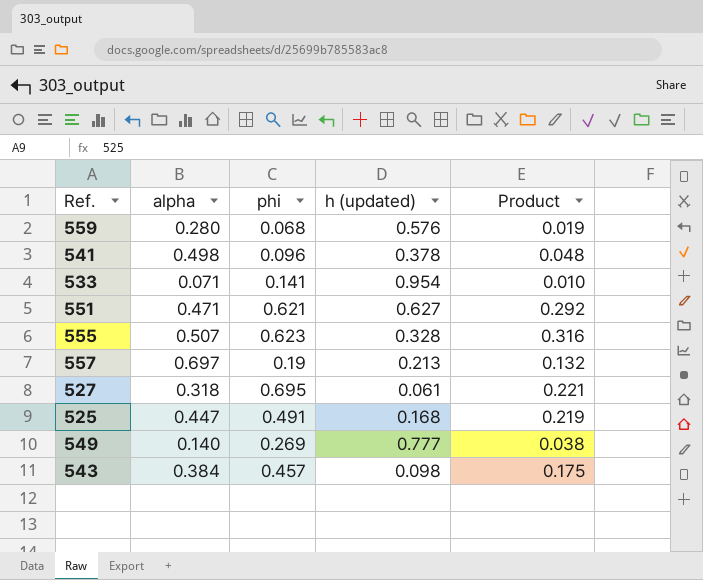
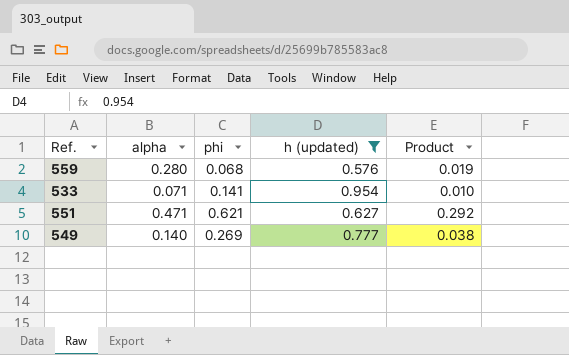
filter: none -> h (updated) >= 0.576

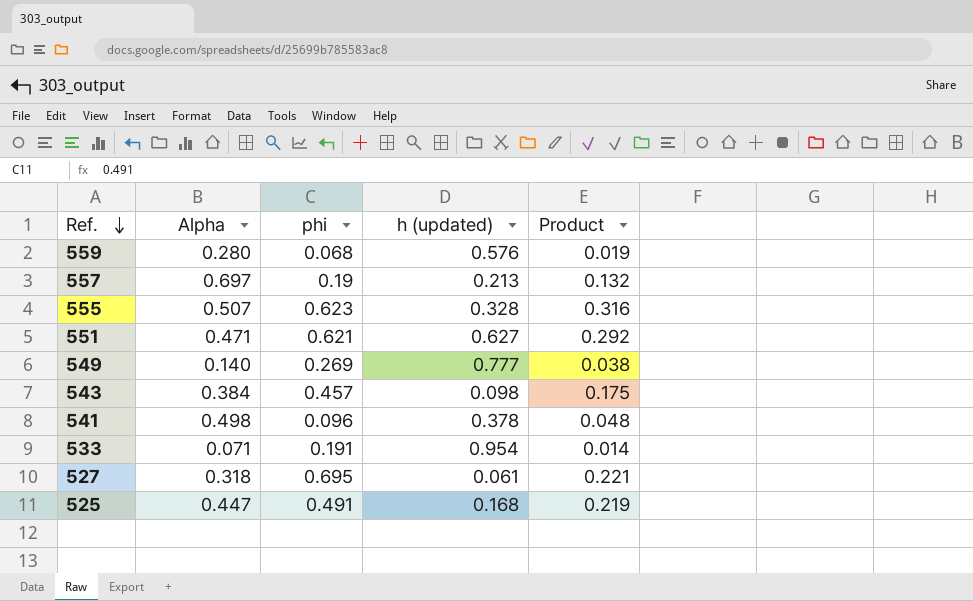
filter: h (updated) >= 0.576 -> none
row order: none -> Ref. descending
column name: alpha -> Alpha
533 | phi: 0.141 -> 0.191
533 | Product: 0.010 -> 0.014

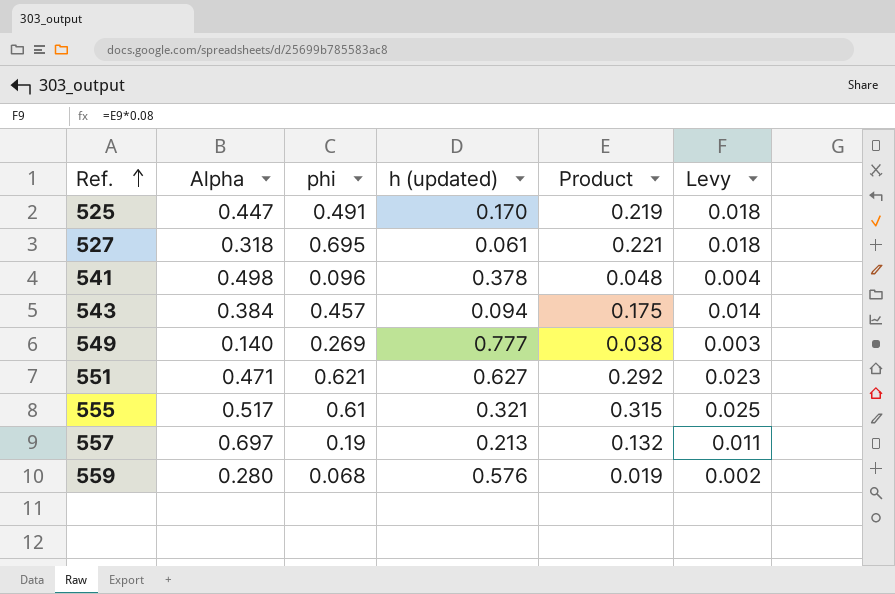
row order: Ref. descending -> Ref. ascending
column Levy | formula: none -> [Product] * 0.08
row 533: 0.071 | 0.191 | 0.954 | 0.014 -> none
525 | h (updated): 0.168 -> 0.170
543 | h (updated): 0.098 -> 0.094
555 | Alpha: 0.507 -> 0.517
555 | phi: 0.623 -> 0.61
555 | h (updated): 0.328 -> 0.321
555 | Product: 0.316 -> 0.315

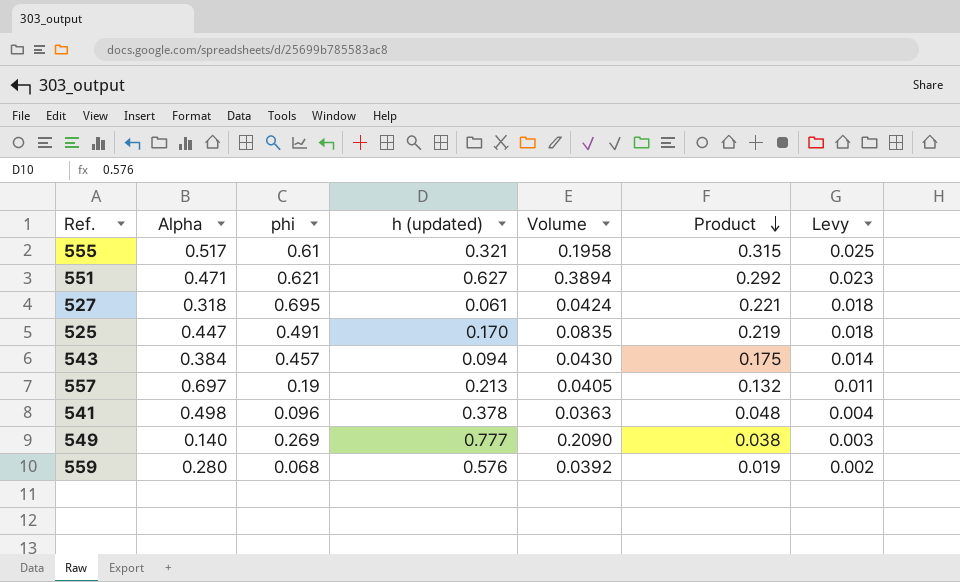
row order: Ref. ascending -> Product descending
column Volume | formula: none -> [phi] * [h (updated)]

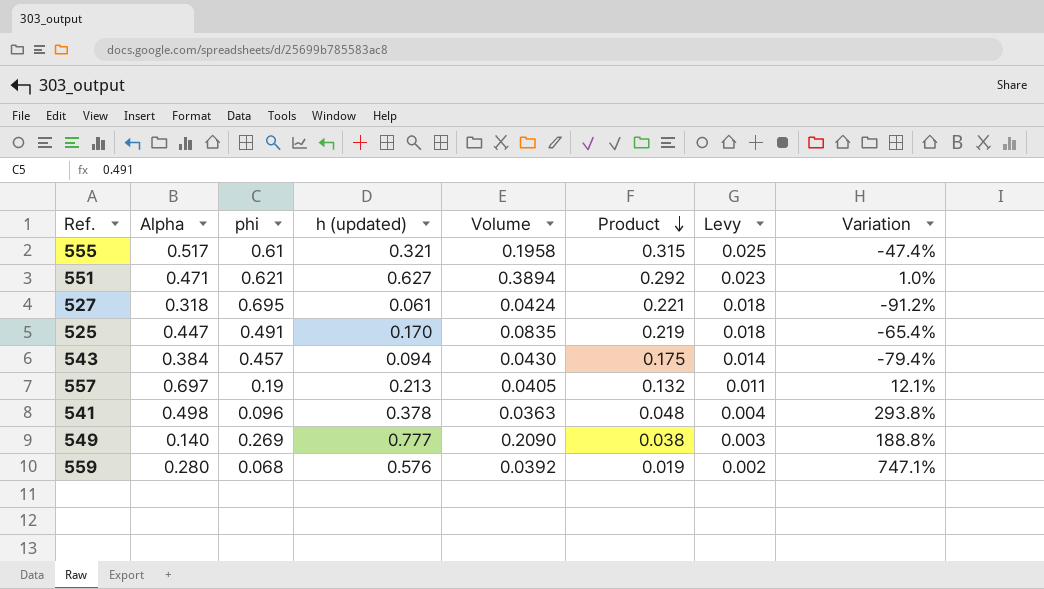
column Variation | formula: none -> ([h (updated)] - [phi]) / [phi]

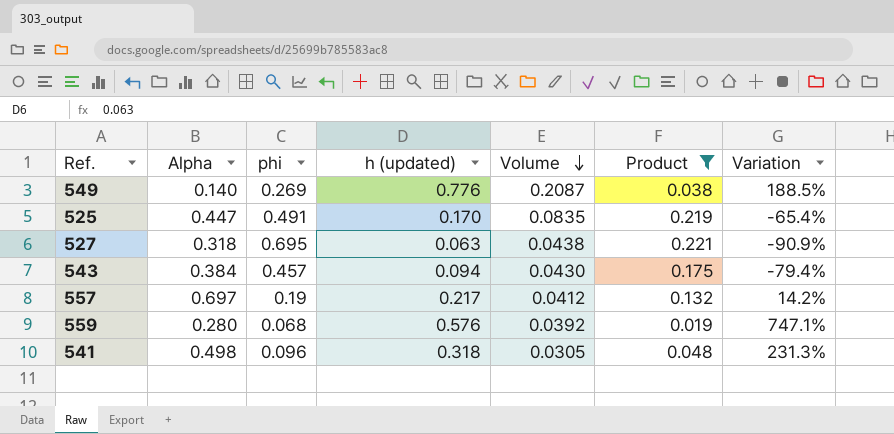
filter: none -> Product <= 0.221
row order: Product descending -> Volume descending
column Levy | formula: [Product] * 0.08 -> none
549 | h (updated): 0.777 -> 0.776
549 | Volume: 0.2090 -> 0.2087
549 | Variation: 188.8% -> 188.5%
527 | h (updated): 0.061 -> 0.063
527 | Volume: 0.0424 -> 0.0438
527 | Variation: -91.2% -> -90.9%
557 | h (updated): 0.213 -> 0.217
557 | Volume: 0.0405 -> 0.0412
557 | Variation: 12.1% -> 14.2%
541 | h (updated): 0.378 -> 0.318
541 | Volume: 0.0363 -> 0.0305
541 | Variation: 293.8% -> 231.3%

